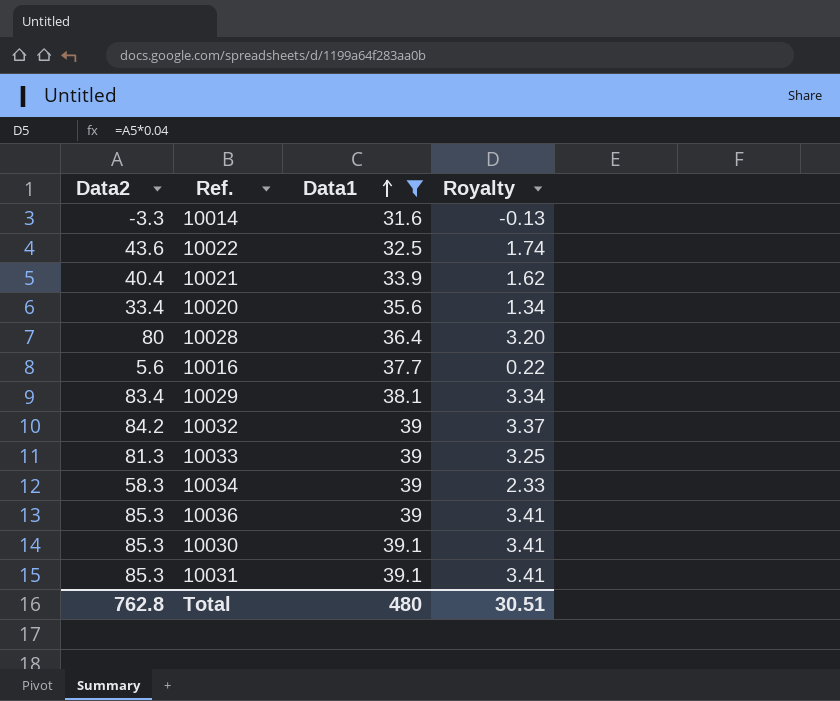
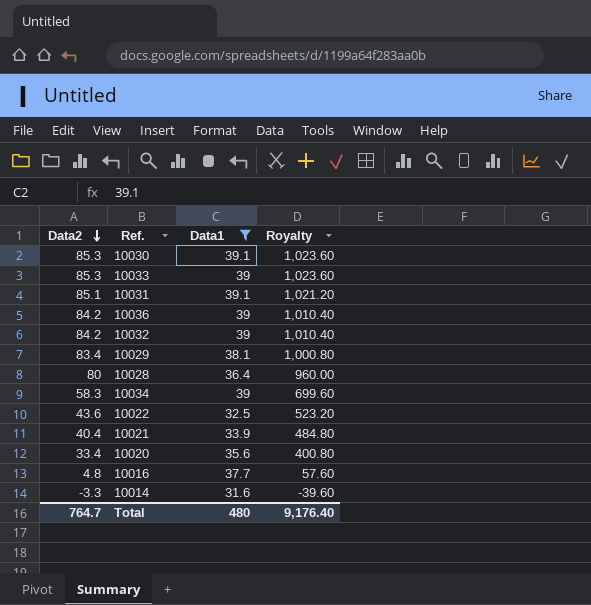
row order: Data1 ascending -> Data2 descending
column Royalty | formula: [Data2] * 0.04 -> [Data2] * 12
10033 | Data2: 81.3 -> 85.3
10031 | Data2: 85.3 -> 85.1
10036 | Data2: 85.3 -> 84.2
10016 | Data2: 5.6 -> 4.8
Total | Data2: 762.8 -> 764.7
Total | Royalty: 30.51 -> 9,176.40

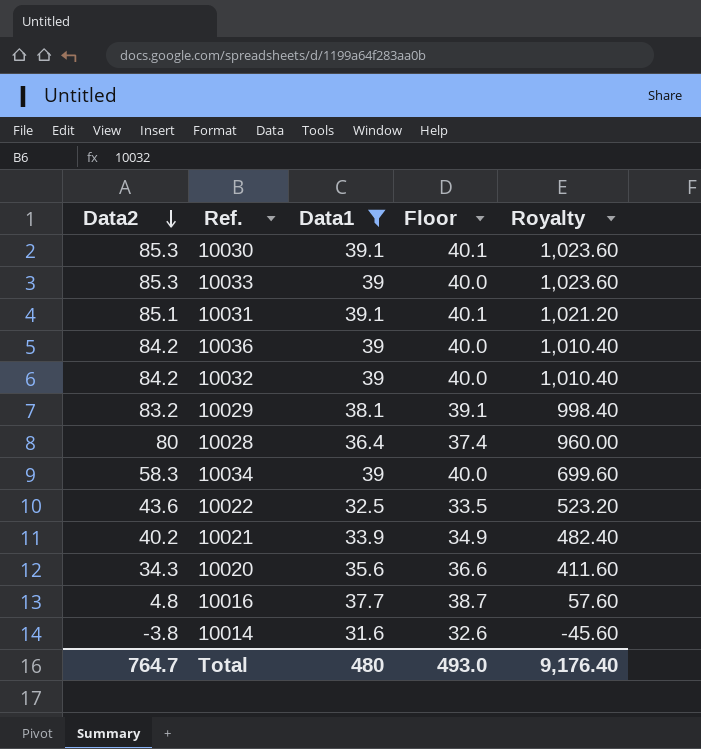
column Floor | formula: none -> [Data1] + 1
10029 | Data2: 83.4 -> 83.2
10029 | Royalty: 1,000.80 -> 998.40
10021 | Data2: 40.4 -> 40.2
10021 | Royalty: 484.80 -> 482.40
10020 | Data2: 33.4 -> 34.3
10020 | Royalty: 400.80 -> 411.60
10014 | Data2: -3.3 -> -3.8
10014 | Royalty: -39.60 -> -45.60

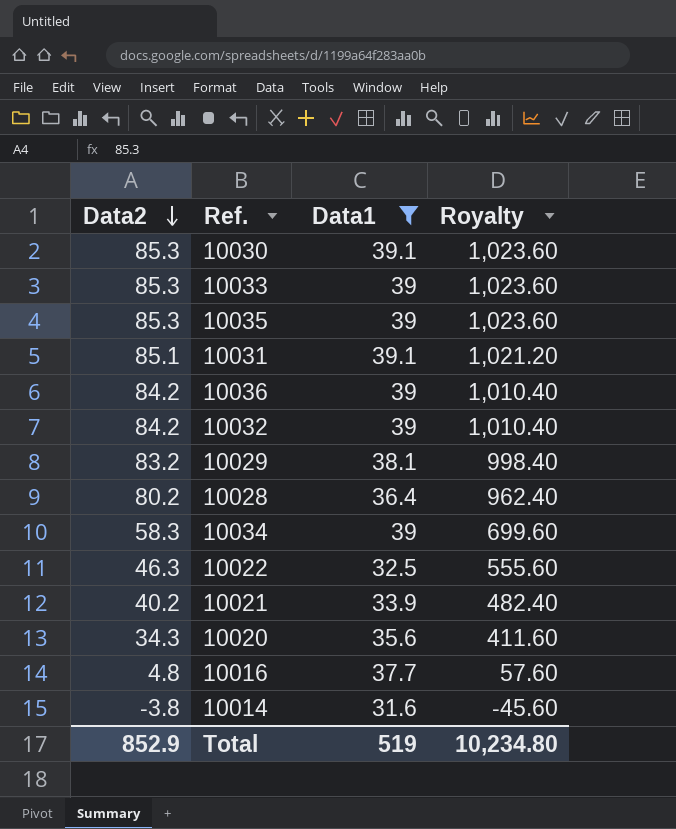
column Floor | formula: [Data1] + 1 -> none
row 10035: none -> 85.3 | 39 | 1,023.60
10028 | Data2: 80 -> 80.2
10028 | Royalty: 960.00 -> 962.40
10022 | Data2: 43.6 -> 46.3
10022 | Royalty: 523.20 -> 555.60
Total | Data2: 764.7 -> 852.9
Total | Data1: 480 -> 519
Total | Royalty: 9,176.40 -> 10,234.80

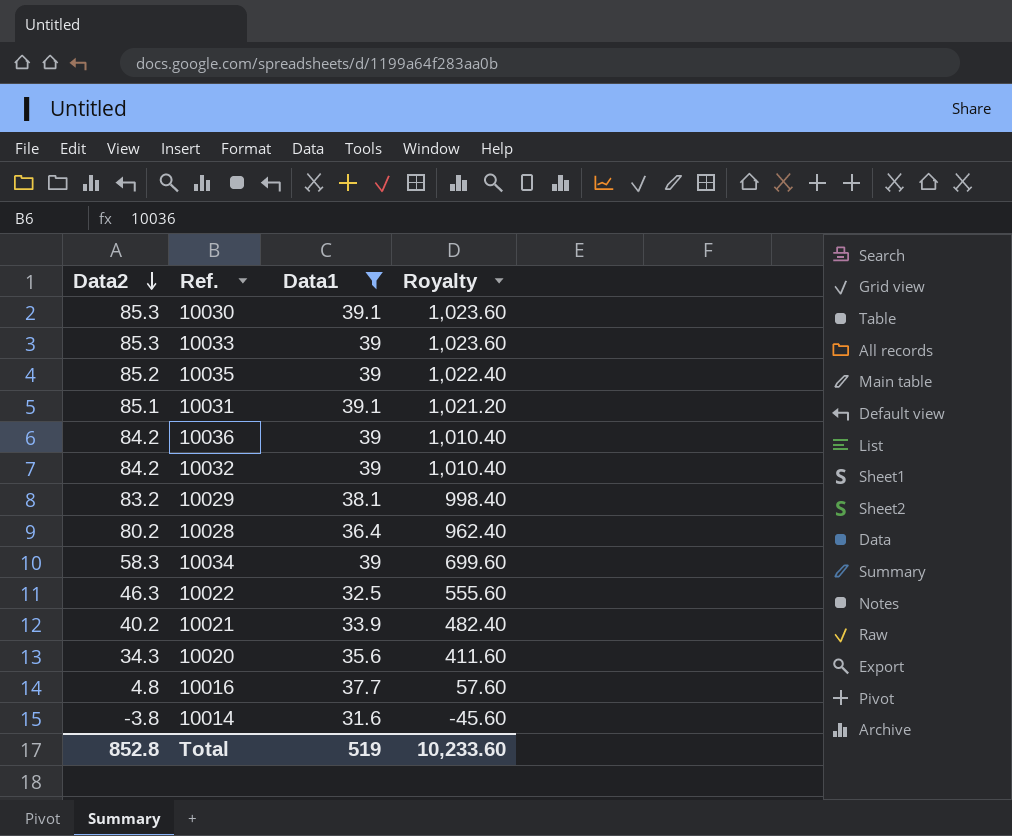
10035 | Data2: 85.3 -> 85.2
10035 | Royalty: 1,023.60 -> 1,022.40
Total | Data2: 852.9 -> 852.8
Total | Royalty: 10,234.80 -> 10,233.60

